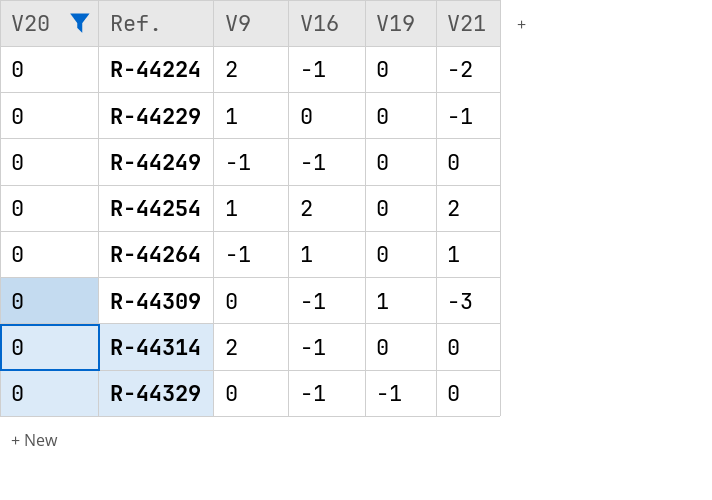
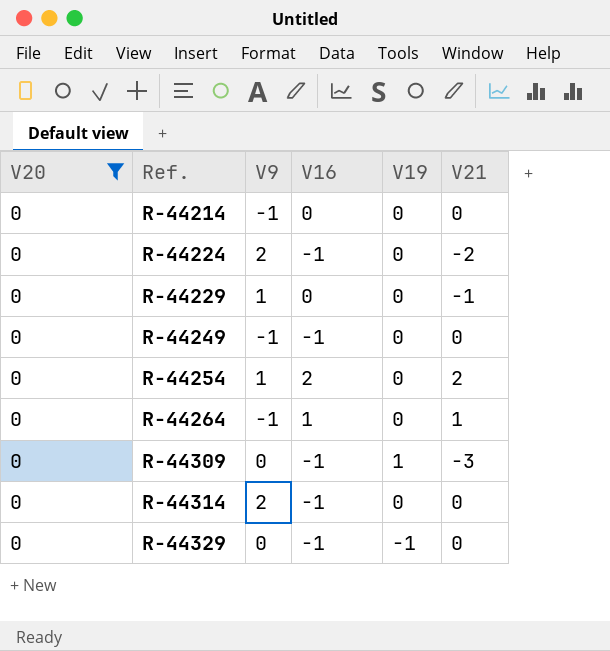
row R-44214: none -> 0 | -1 | 0 | 0 | 0

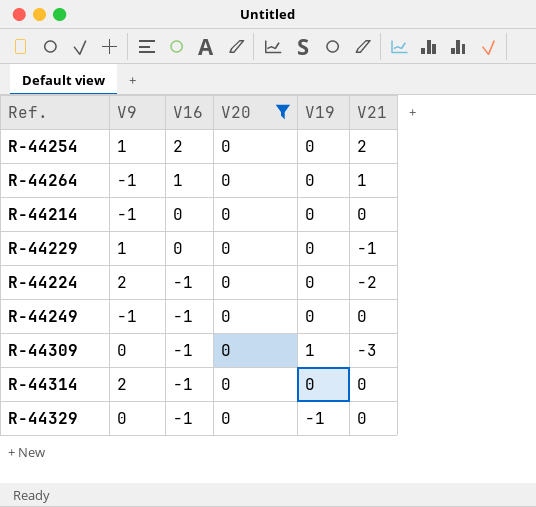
row order: Ref. ascending -> V16 descending
column V20 | position: 1 -> 4

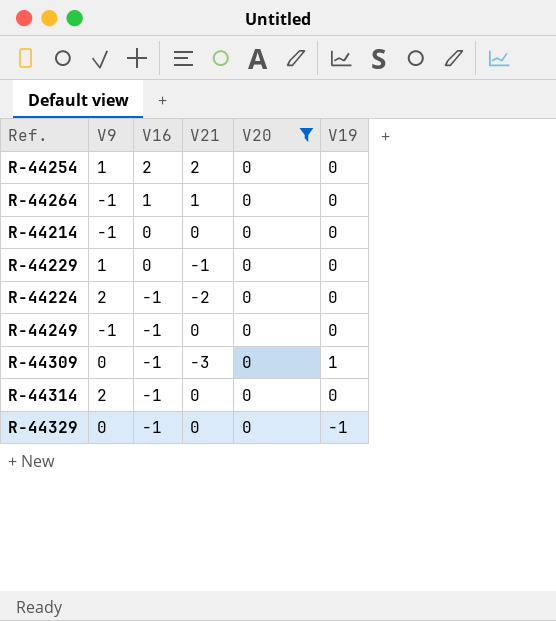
column V21 | position: 6 -> 4

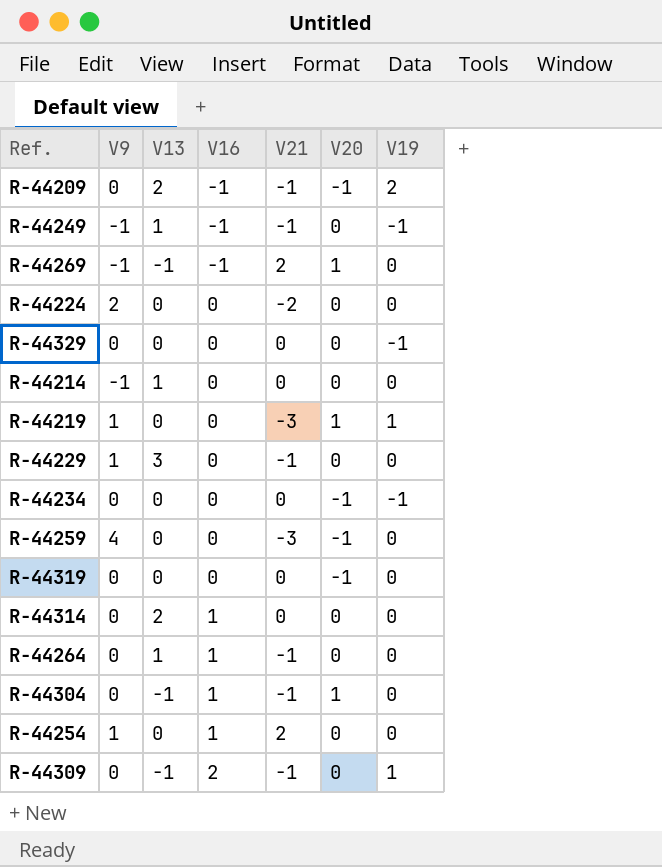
filter: V20 = 0 -> none
row order: V16 descending -> V16 ascending
column V13 | position: none -> 3
R-44249 | V21: 0 -> -1
R-44249 | V19: 0 -> -1
R-44224 | V16: -1 -> 0
R-44329 | V16: -1 -> 0
R-44314 | V9: 2 -> 0
R-44314 | V16: -1 -> 1
R-44264 | V9: -1 -> 0
R-44264 | V21: 1 -> -1
R-44254 | V16: 2 -> 1
R-44309 | V16: -1 -> 2
R-44309 | V21: -3 -> -1

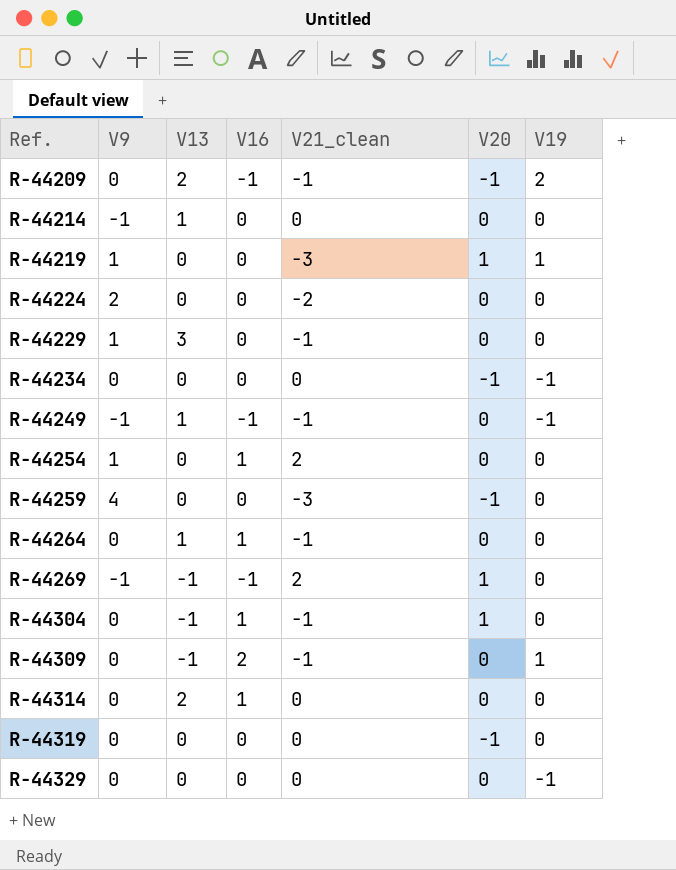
row order: V16 ascending -> Ref. ascending
column name: V21 -> V21_clean

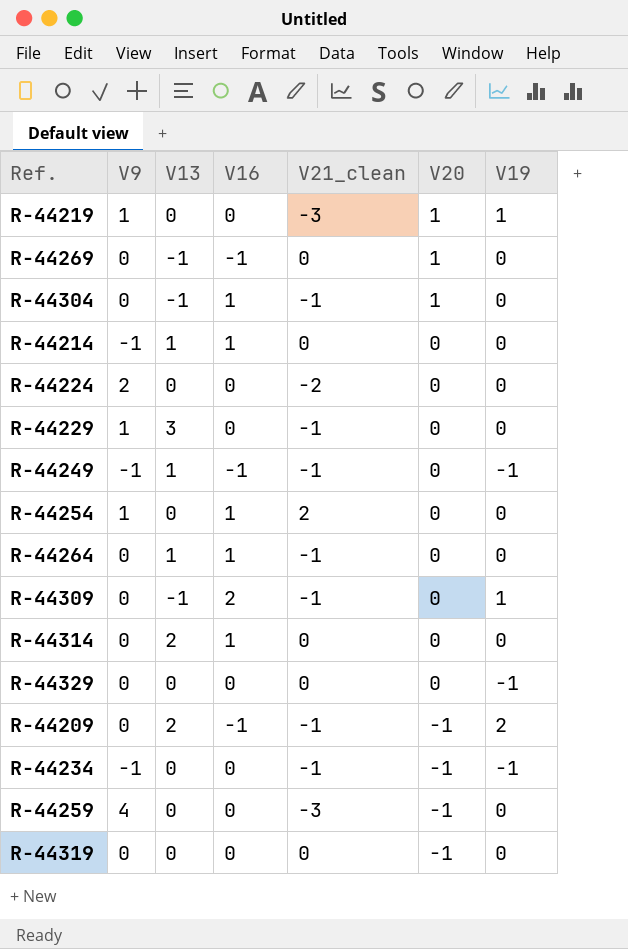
row order: Ref. ascending -> V20 descending
R-44269 | V9: -1 -> 0
R-44269 | V21_clean: 2 -> 0
R-44214 | V16: 0 -> 1
R-44234 | V9: 0 -> -1
R-44234 | V21_clean: 0 -> -1

